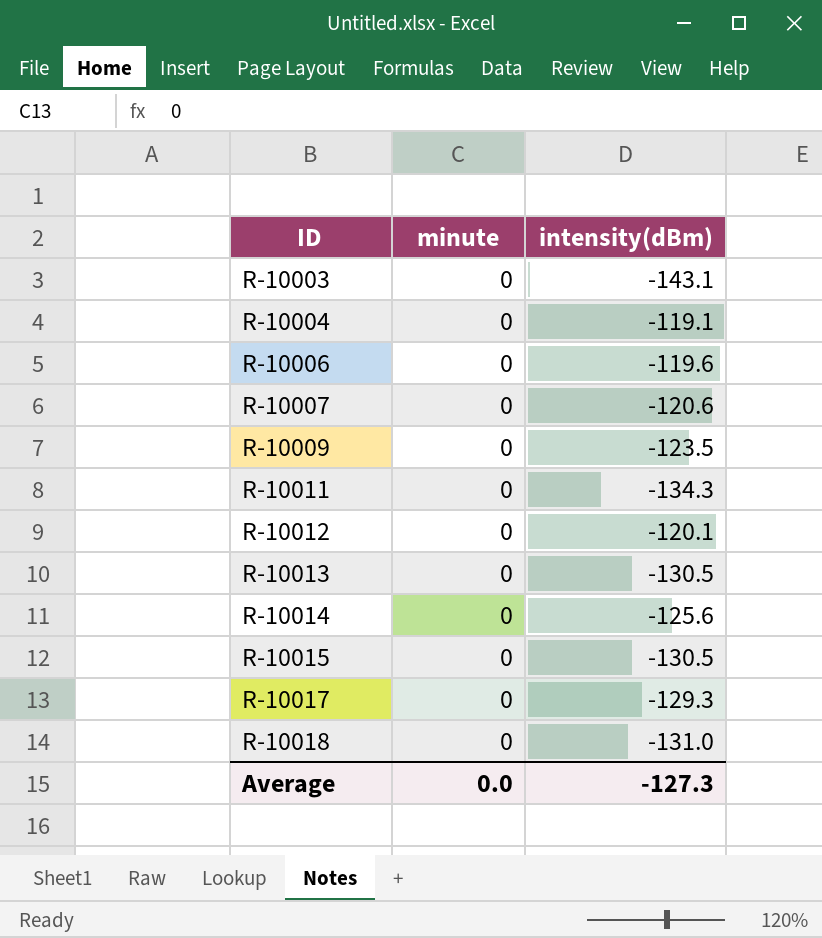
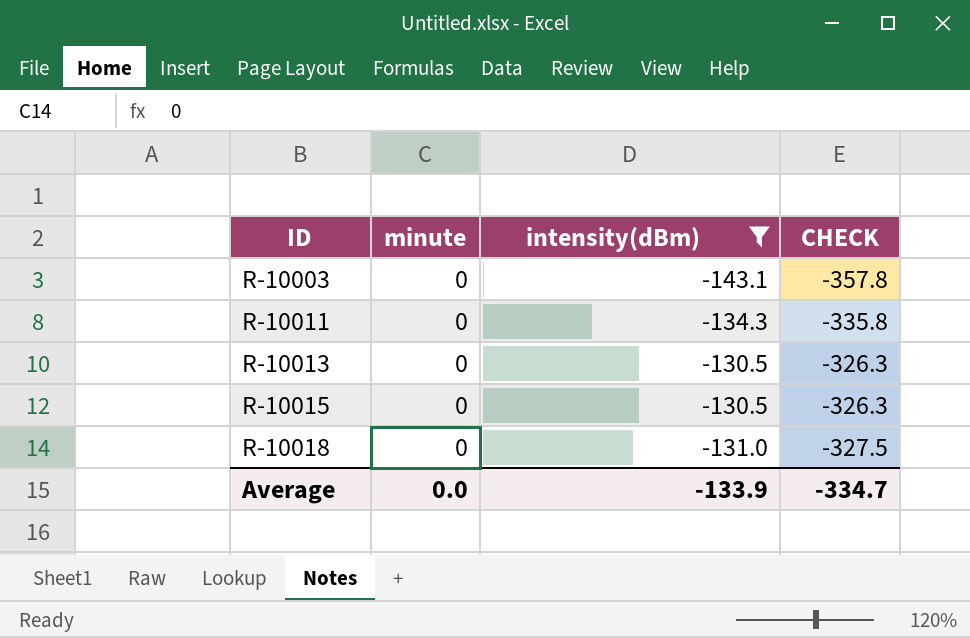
filter: none -> intensity(dBm) <= -130.5
column CHECK | formula: none -> [intensity(dBm)] * 2.5
Average | intensity(dBm): -127.3 -> -133.9

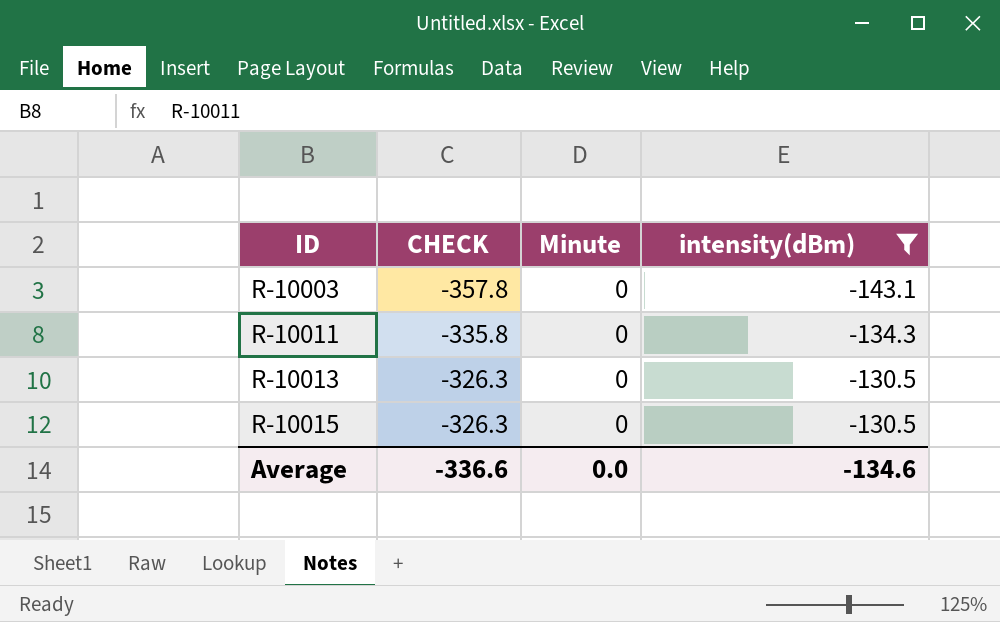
column CHECK | position: 4 -> 2
column name: minute -> Minute
row R-10018: 0 | -131.0 | -327.5 -> none
Average | CHECK: -334.7 -> -336.6
Average | intensity(dBm): -133.9 -> -134.6

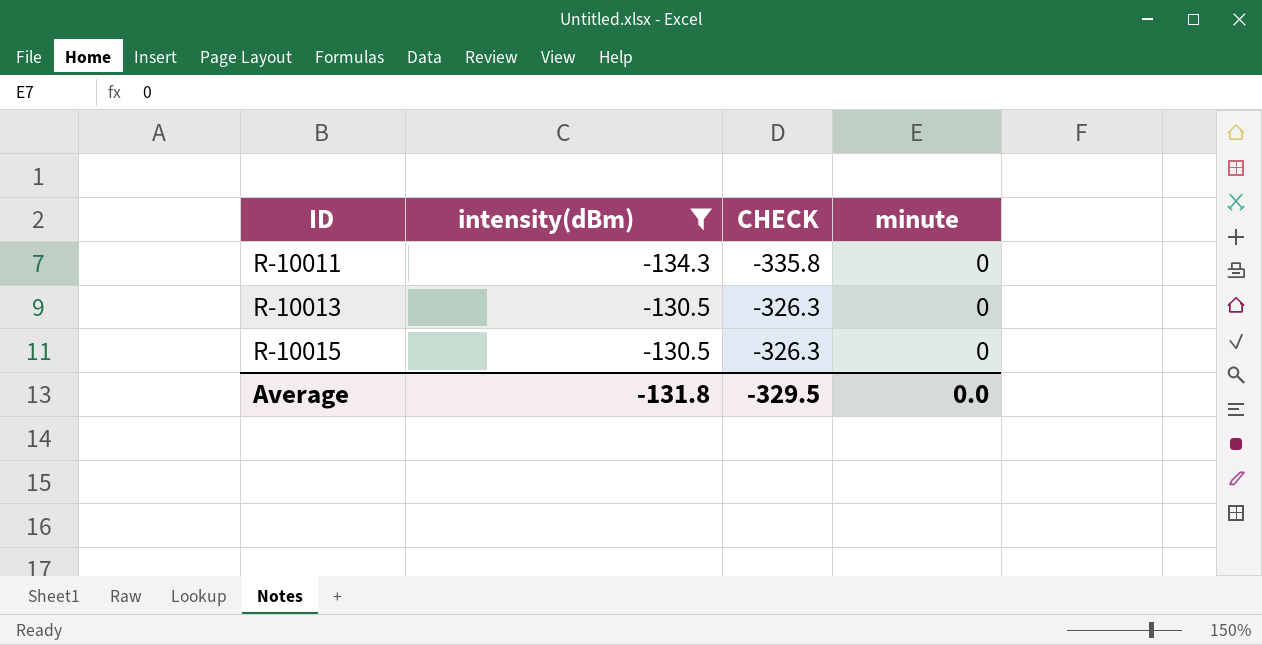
column intensity(dBm) | position: 4 -> 2
column name: Minute -> minute
row R-10003: -357.8 | 0 | -143.1 -> none
Average | intensity(dBm): -134.6 -> -131.8
Average | CHECK: -336.6 -> -329.5

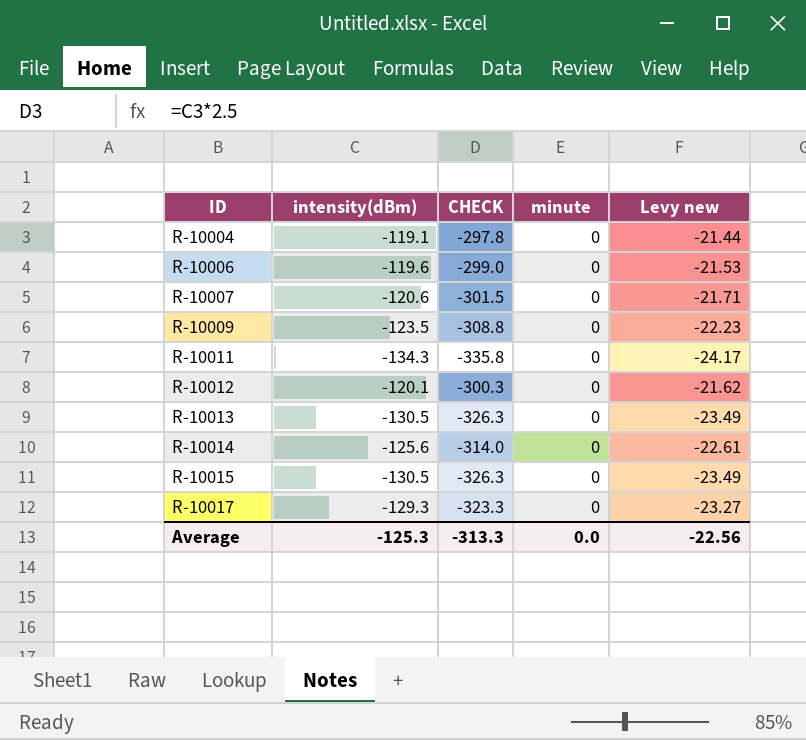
filter: intensity(dBm) <= -130.5 -> none
column Levy new | formula: none -> [intensity(dBm)] * 0.18
Average | intensity(dBm): -131.8 -> -125.3
Average | CHECK: -329.5 -> -313.3

